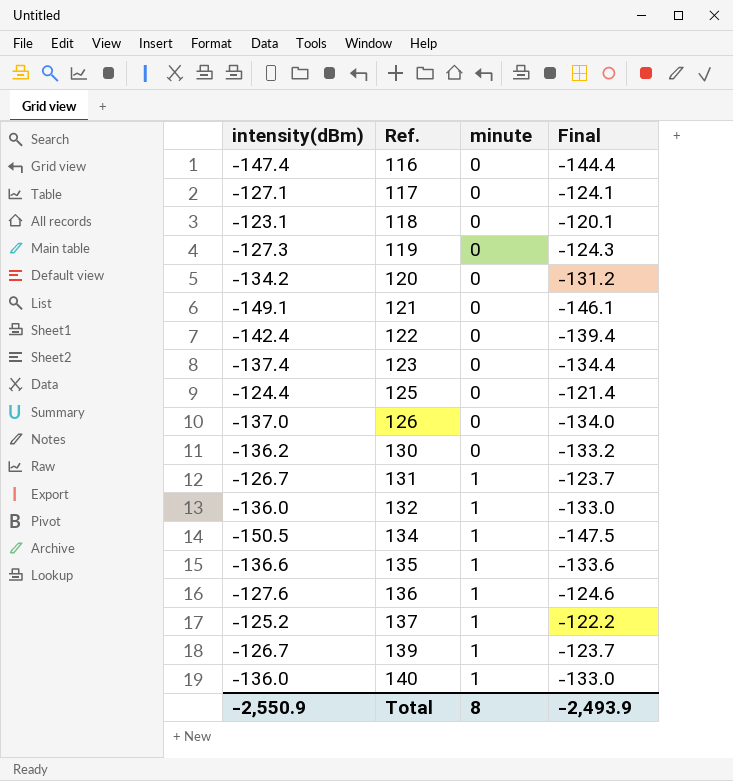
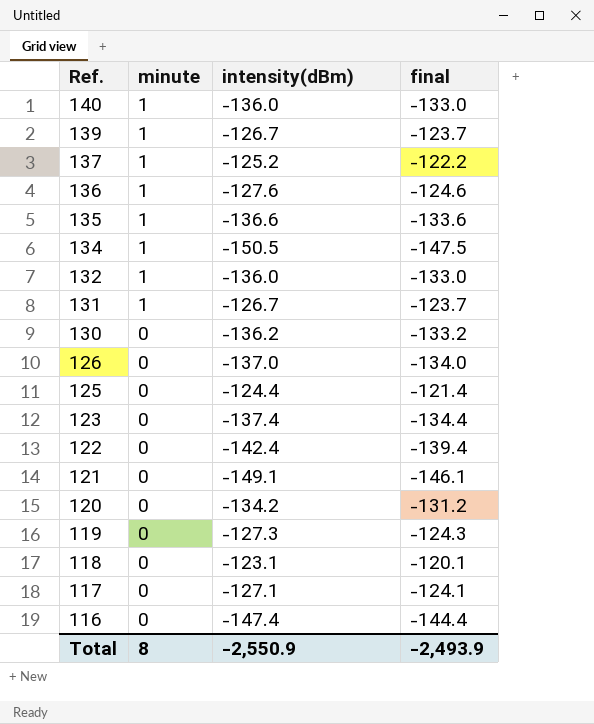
row order: Ref. ascending -> Ref. descending
column intensity(dBm) | position: 1 -> 3
column name: Final -> final

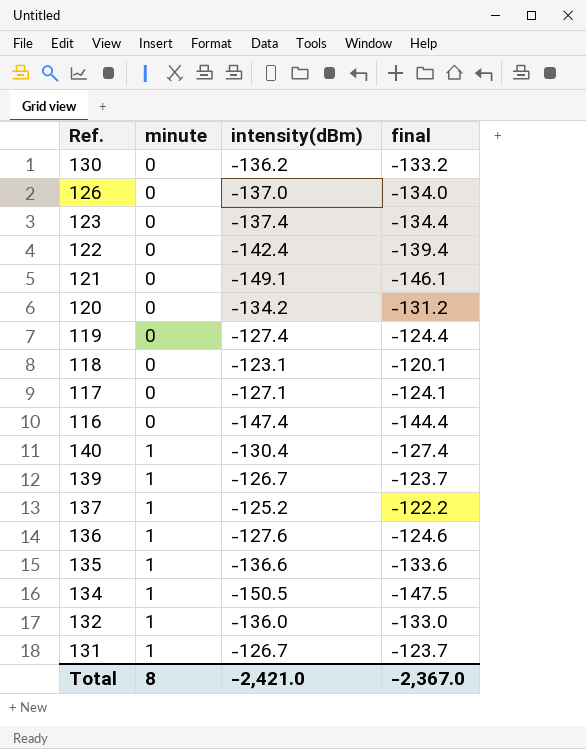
row order: Ref. descending -> minute ascending
row 125: 0 | -124.4 | -121.4 -> none
119 | intensity(dBm): -127.3 -> -127.4
119 | final: -124.3 -> -124.4
140 | intensity(dBm): -136.0 -> -130.4
140 | final: -133.0 -> -127.4
Total | intensity(dBm): -2,550.9 -> -2,421.0
Total | final: -2,493.9 -> -2,367.0

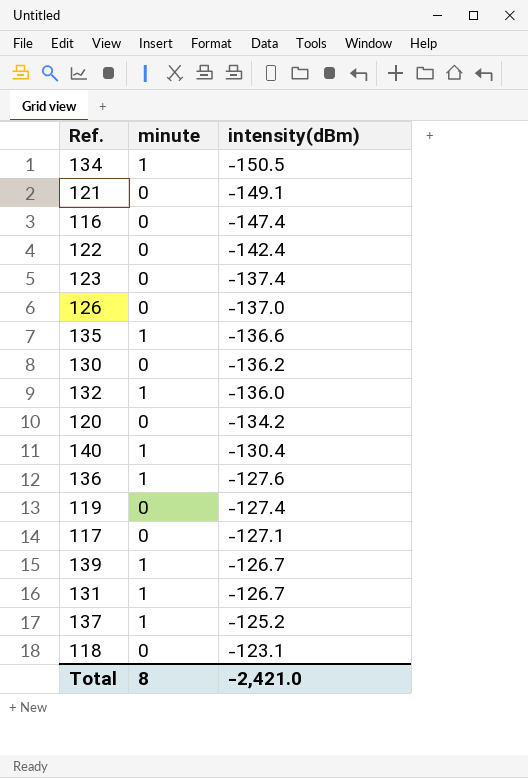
row order: minute ascending -> intensity(dBm) ascending
column final | formula: [intensity(dBm)] + 3 -> none

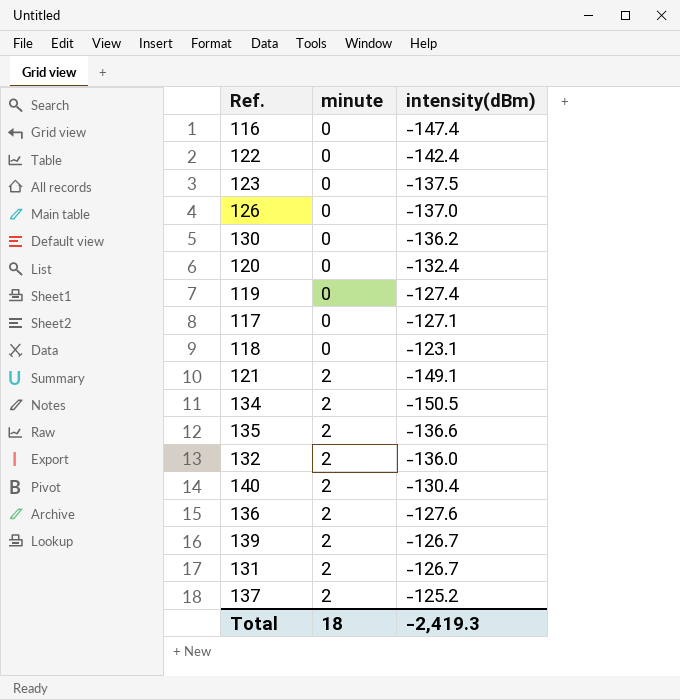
row order: intensity(dBm) ascending -> minute ascending
123 | intensity(dBm): -137.4 -> -137.5
120 | intensity(dBm): -134.2 -> -132.4
121 | minute: 0 -> 2
134 | minute: 1 -> 2
135 | minute: 1 -> 2
132 | minute: 1 -> 2
140 | minute: 1 -> 2
136 | minute: 1 -> 2
139 | minute: 1 -> 2
131 | minute: 1 -> 2
137 | minute: 1 -> 2
Total | minute: 8 -> 18
Total | intensity(dBm): -2,421.0 -> -2,419.3

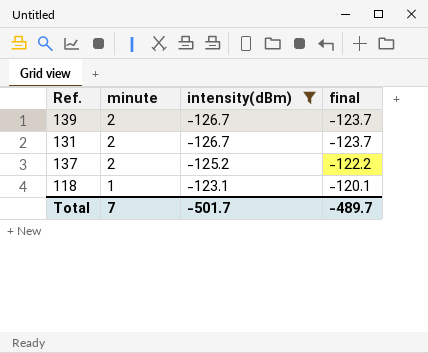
filter: none -> intensity(dBm) >= -126.7
row order: minute ascending -> minute descending
column final | formula: none -> [intensity(dBm)] + 3
118 | minute: 0 -> 1
Total | minute: 18 -> 7
Total | intensity(dBm): -2,419.3 -> -501.7

